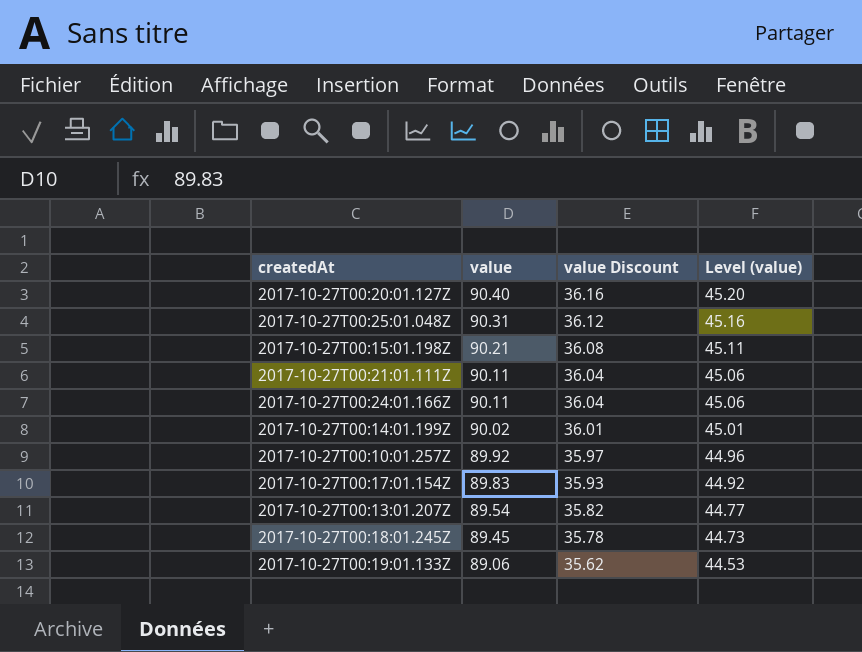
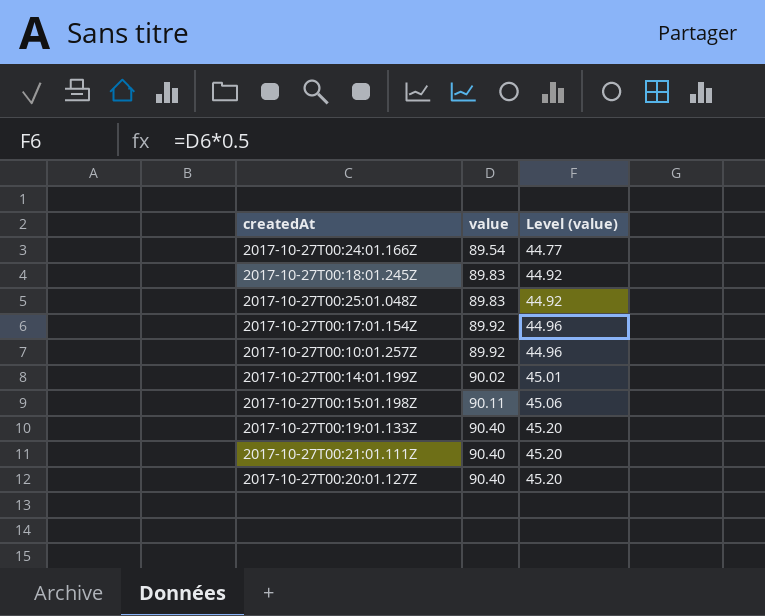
row order: value descending -> value ascending
column value Discount | formula: [value] * 0.4 -> none
row 2017-10-27T00:13:01.207Z: 89.54 | 35.82 | 44.77 -> none
2017-10-27T00:24:01.166Z | value: 90.11 -> 89.54
2017-10-27T00:24:01.166Z | Level (value): 45.06 -> 44.77
2017-10-27T00:18:01.245Z | value: 89.45 -> 89.83
2017-10-27T00:18:01.245Z | Level (value): 44.73 -> 44.92
2017-10-27T00:25:01.048Z | value: 90.31 -> 89.83
2017-10-27T00:25:01.048Z | Level (value): 45.16 -> 44.92
2017-10-27T00:17:01.154Z | value: 89.83 -> 89.92
2017-10-27T00:17:01.154Z | Level (value): 44.92 -> 44.96
2017-10-27T00:15:01.198Z | value: 90.21 -> 90.11
2017-10-27T00:15:01.198Z | Level (value): 45.11 -> 45.06
2017-10-27T00:19:01.133Z | value: 89.06 -> 90.40
2017-10-27T00:19:01.133Z | Level (value): 44.53 -> 45.20
2017-10-27T00:21:01.111Z | value: 90.11 -> 90.40
2017-10-27T00:21:01.111Z | Level (value): 45.06 -> 45.20

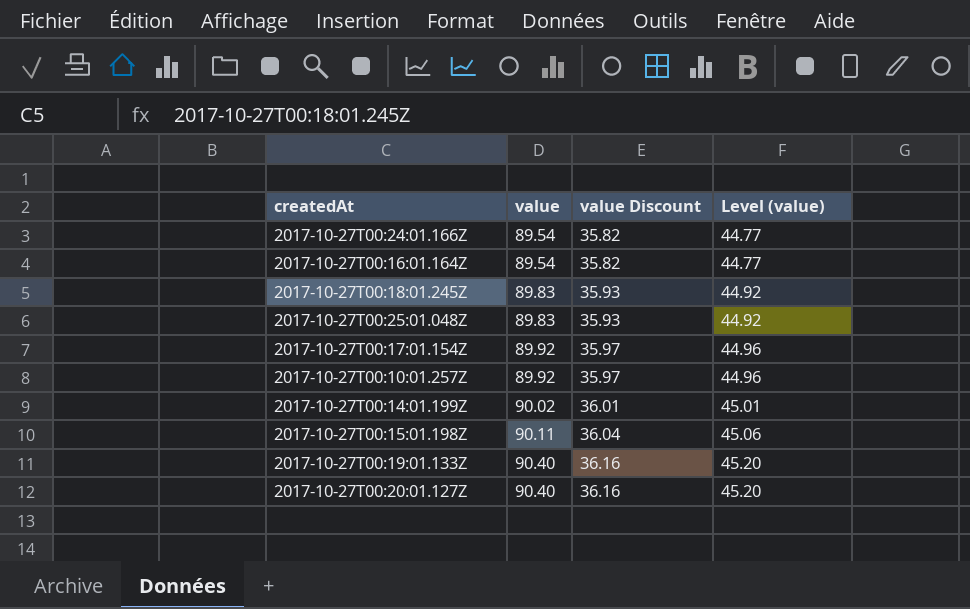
column value Discount | formula: none -> [value] * 0.4
row 2017-10-27T00:21:01.111Z: 90.40 | 45.20 -> none
row 2017-10-27T00:16:01.164Z: none -> 89.54 | 35.82 | 44.77

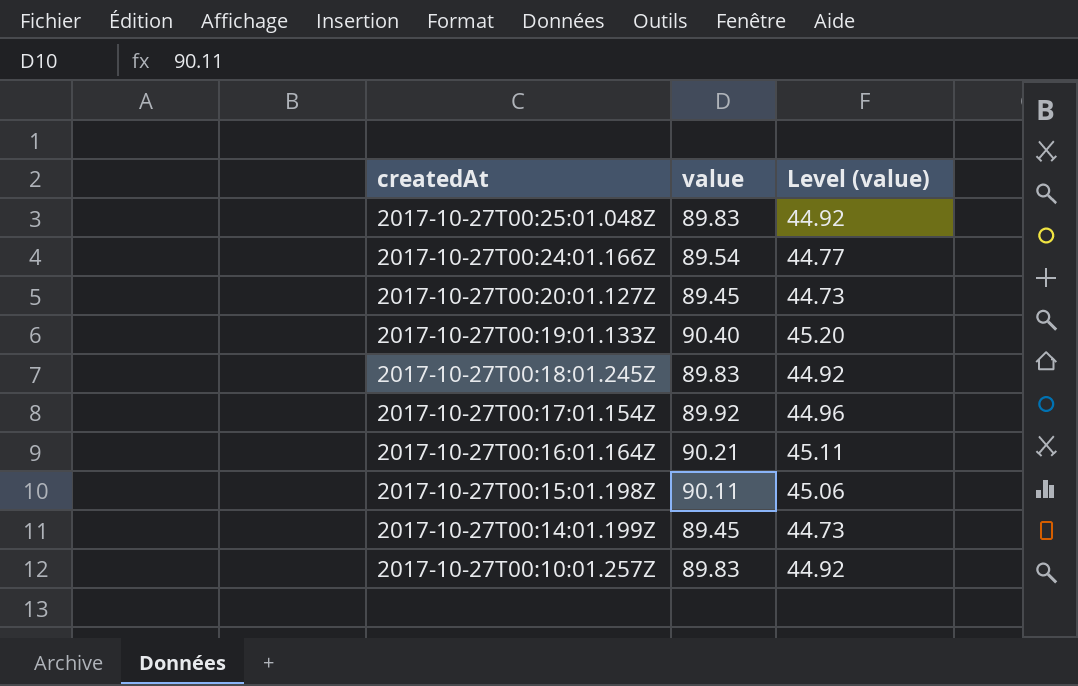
row order: value ascending -> createdAt descending
column value Discount | formula: [value] * 0.4 -> none
2017-10-27T00:20:01.127Z | value: 90.40 -> 89.45
2017-10-27T00:20:01.127Z | Level (value): 45.20 -> 44.73
2017-10-27T00:16:01.164Z | value: 89.54 -> 90.21
2017-10-27T00:16:01.164Z | Level (value): 44.77 -> 45.11
2017-10-27T00:14:01.199Z | value: 90.02 -> 89.45
2017-10-27T00:14:01.199Z | Level (value): 45.01 -> 44.73
2017-10-27T00:10:01.257Z | value: 89.92 -> 89.83
2017-10-27T00:10:01.257Z | Level (value): 44.96 -> 44.92

